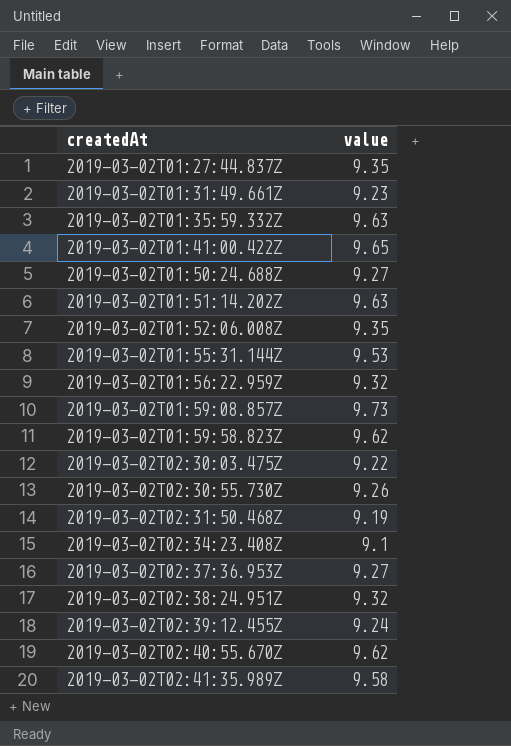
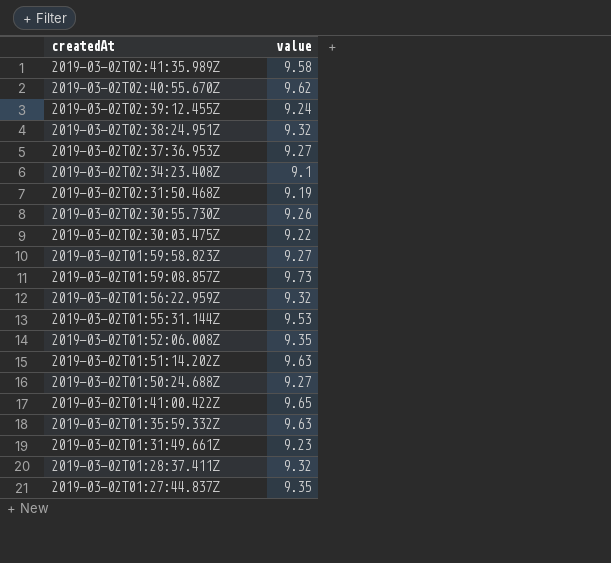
row order: createdAt ascending -> createdAt descending
2019-03-02T01:59:58.823Z | value: 9.62 -> 9.27
row 2019-03-02T01:28:37.411Z: none -> 9.32

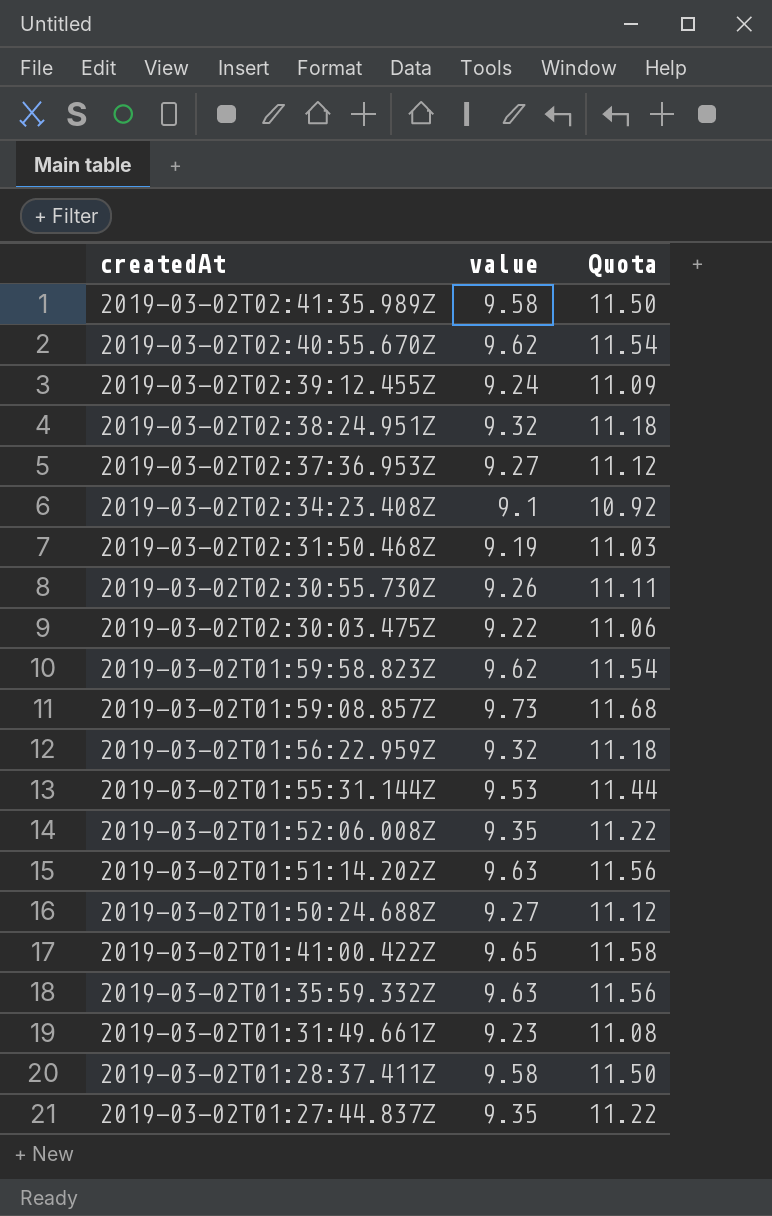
column Quota | formula: none -> [value] * 1.2
2019-03-02T01:59:58.823Z | value: 9.27 -> 9.62
2019-03-02T01:28:37.411Z | value: 9.32 -> 9.58

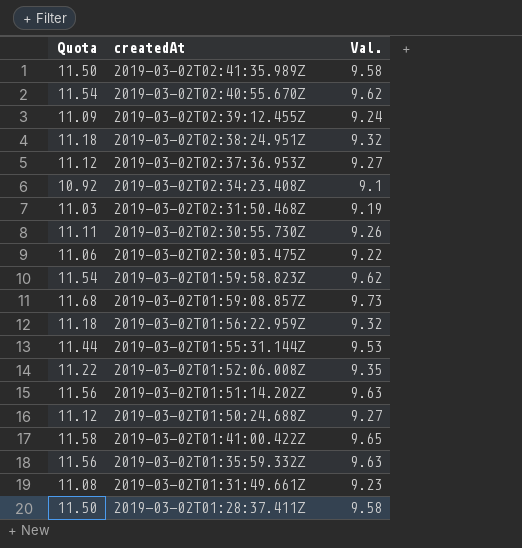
column Quota | position: 3 -> 1
column name: value -> Val.
row 2019-03-02T01:27:44.837Z: 9.35 | 11.22 -> none

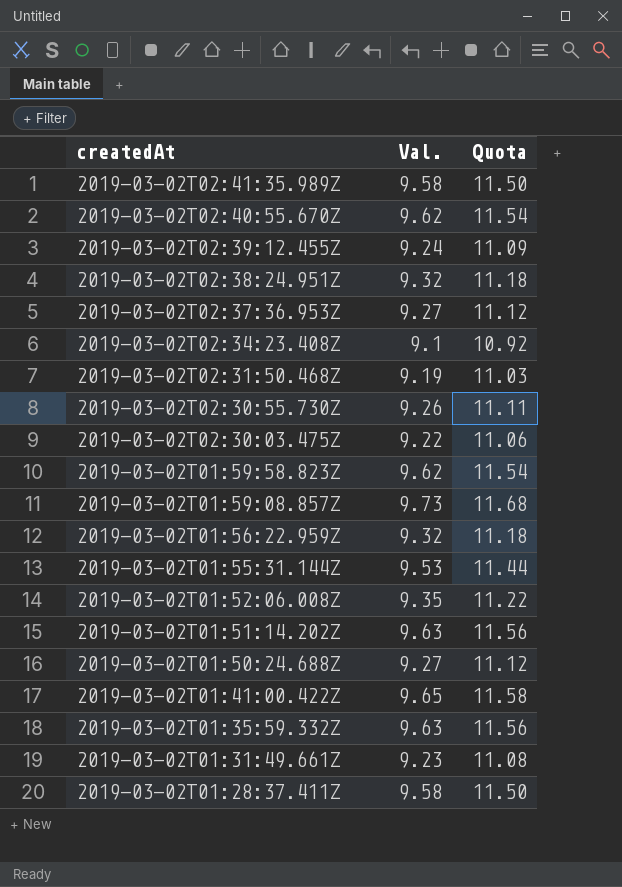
column Quota | position: 1 -> 3

